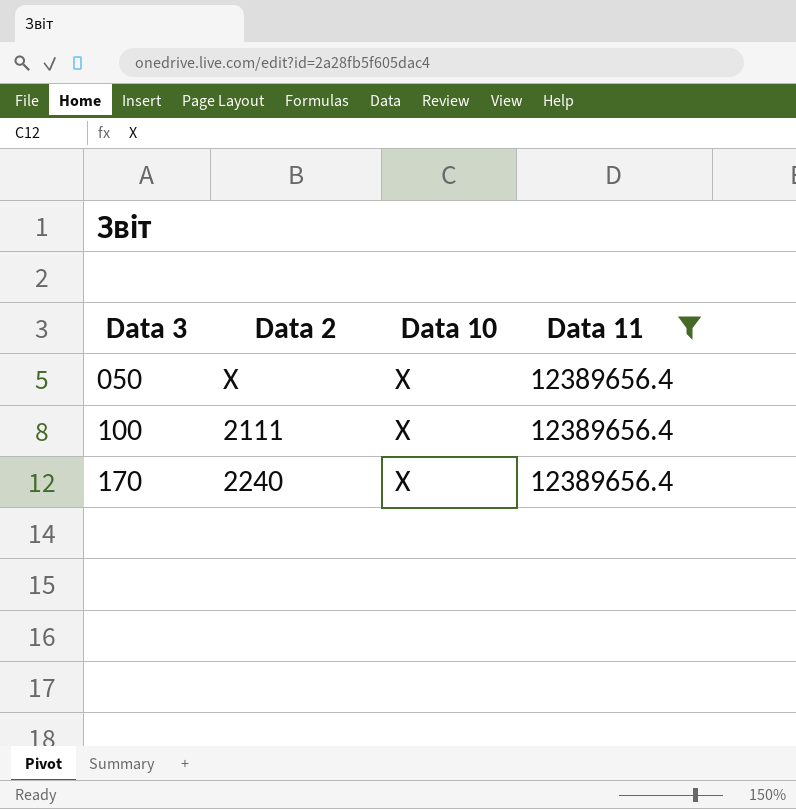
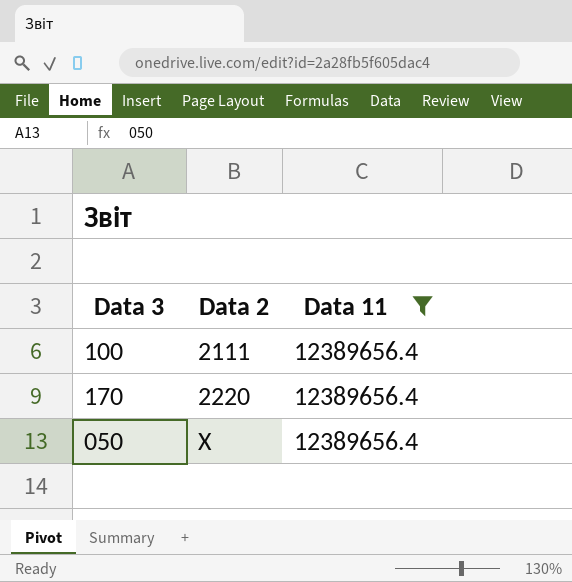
row order: Data 3 ascending -> Data 2 ascending
column Data 10 | position: 3 -> none
170 | Data 2: 2240 -> 2220

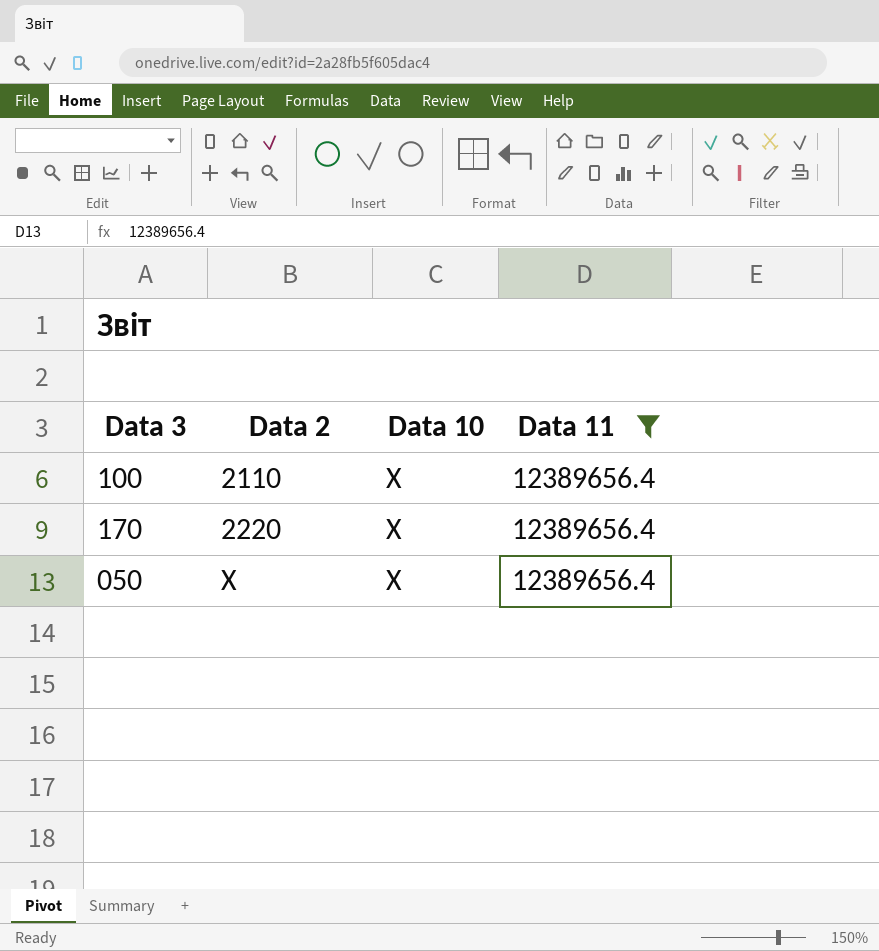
column Data 10 | position: none -> 3
100 | Data 2: 2111 -> 2110

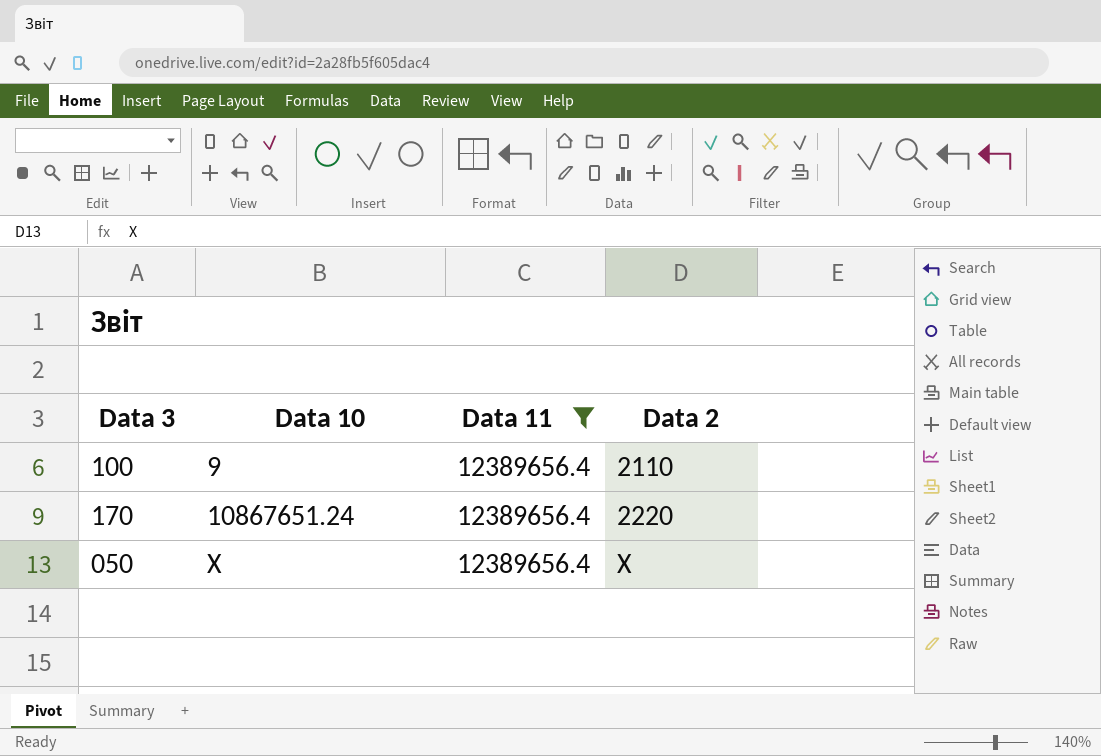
column Data 2 | position: 2 -> 4
100 | Data 10: X -> 9
170 | Data 10: X -> 10867651.24

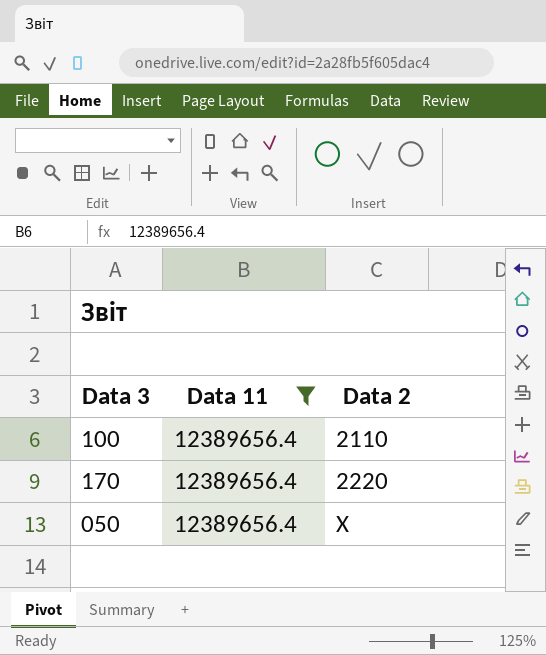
column Data 10 | position: 2 -> none

